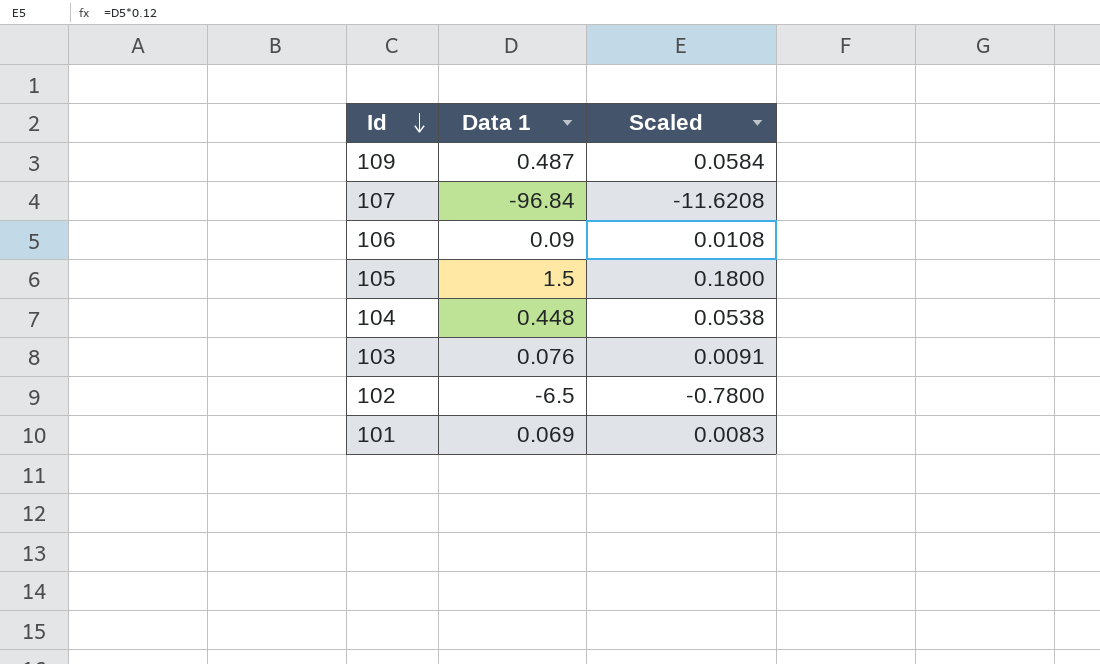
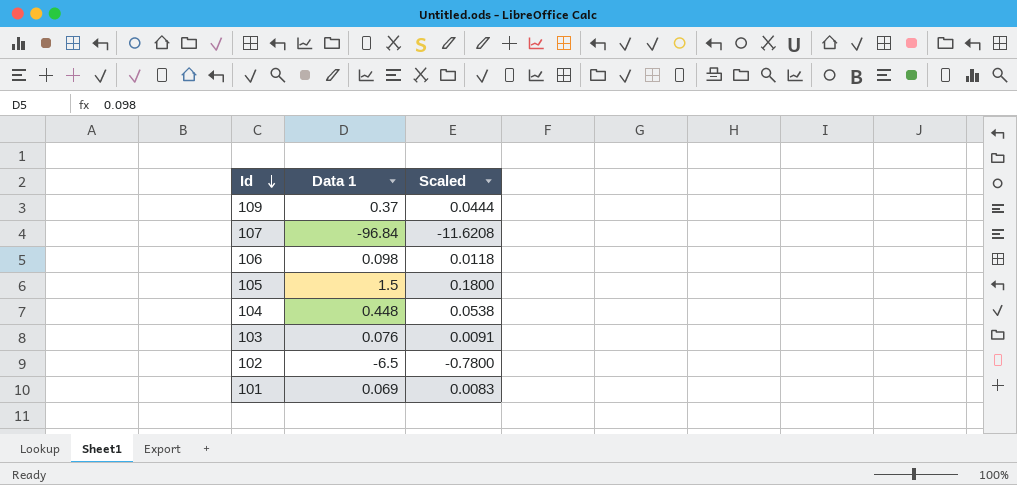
109 | Data 1: 0.487 -> 0.37
109 | Scaled: 0.0584 -> 0.0444
106 | Data 1: 0.09 -> 0.098
106 | Scaled: 0.0108 -> 0.0118

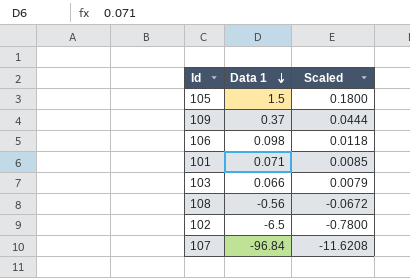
row order: Id descending -> Data 1 descending
row 104: 0.448 | 0.0538 -> none
101 | Data 1: 0.069 -> 0.071
101 | Scaled: 0.0083 -> 0.0085
103 | Data 1: 0.076 -> 0.066
103 | Scaled: 0.0091 -> 0.0079
row 108: none -> -0.56 | -0.0672

